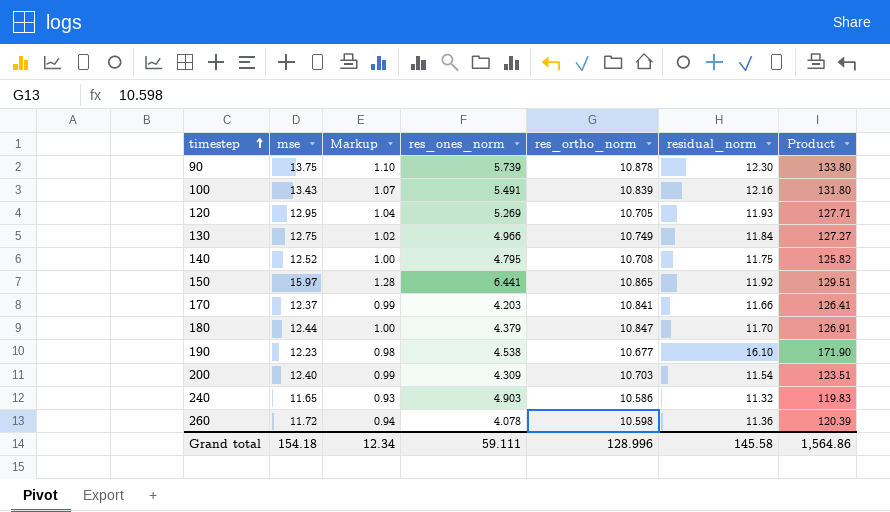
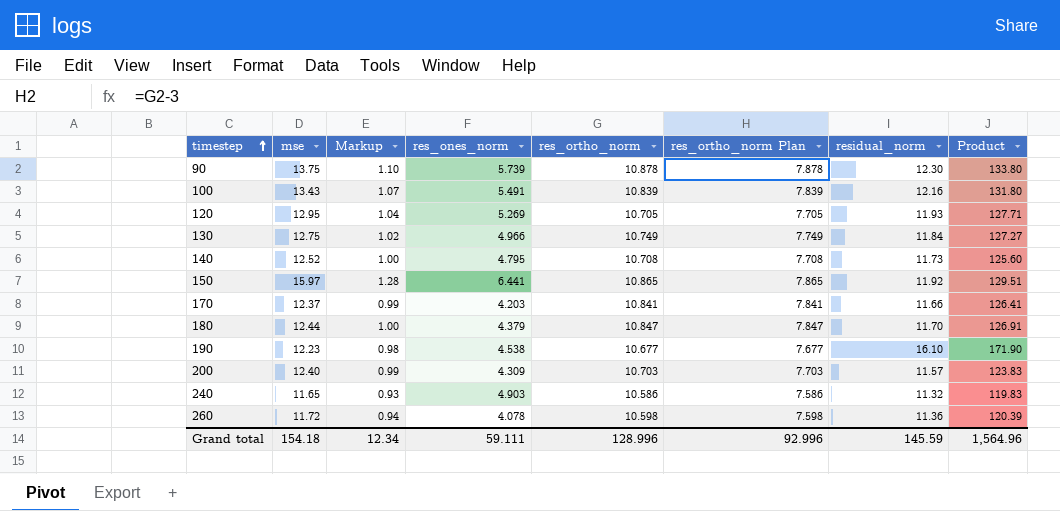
column res_ortho_norm Plan | formula: none -> [res_ortho_norm] - 3
140 | residual_norm: 11.75 -> 11.73
140 | Product: 125.82 -> 125.60
200 | residual_norm: 11.54 -> 11.57
200 | Product: 123.51 -> 123.83
Grand total | residual_norm: 145.58 -> 145.59
Grand total | Product: 1,564.86 -> 1,564.96

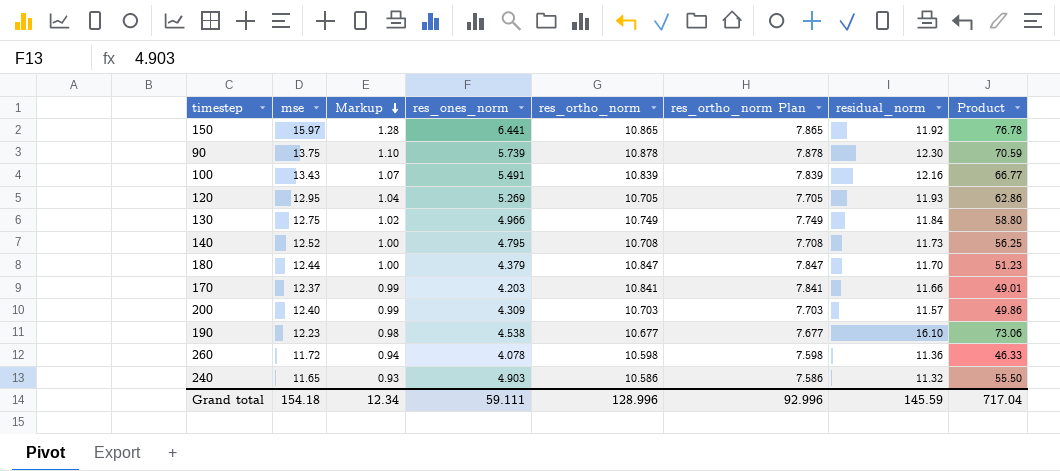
row order: timestep ascending -> Markup descending
column Product | formula: [res_ortho_norm] * [residual_norm] -> [res_ones_norm] * [residual_norm]
Grand total | Product: 1,564.96 -> 717.04

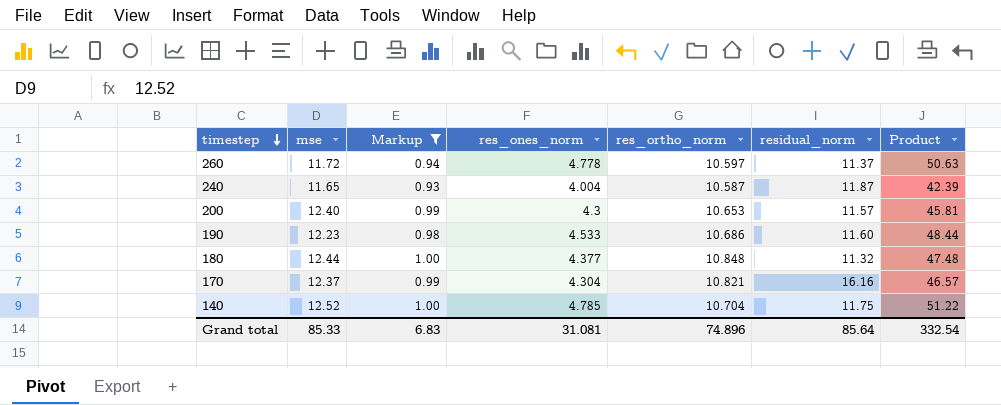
filter: none -> Markup <= 1.00
row order: Markup descending -> timestep descending
column res_ortho_norm Plan | formula: [res_ortho_norm] - 3 -> none
column Product | formula: [res_ones_norm] * [residual_norm] -> [res_ones_norm] * [res_ortho_norm]
260 | res_ones_norm: 4.078 -> 4.778
260 | res_ortho_norm: 10.598 -> 10.597
260 | residual_norm: 11.36 -> 11.37
240 | res_ones_norm: 4.903 -> 4.004
240 | res_ortho_norm: 10.586 -> 10.587
240 | residual_norm: 11.32 -> 11.87
200 | res_ones_norm: 4.309 -> 4.3
200 | res_ortho_norm: 10.703 -> 10.653
190 | res_ones_norm: 4.538 -> 4.533
190 | res_ortho_norm: 10.677 -> 10.686
190 | residual_norm: 16.10 -> 11.60
180 | res_ones_norm: 4.379 -> 4.377
180 | res_ortho_norm: 10.847 -> 10.848
180 | residual_norm: 11.70 -> 11.32
170 | res_ones_norm: 4.203 -> 4.304
170 | res_ortho_norm: 10.841 -> 10.821
170 | residual_norm: 11.66 -> 16.16
140 | res_ones_norm: 4.795 -> 4.785
140 | res_ortho_norm: 10.708 -> 10.704
140 | residual_norm: 11.73 -> 11.75
Grand total | mse: 154.18 -> 85.33
Grand total | Markup: 12.34 -> 6.83
Grand total | res_ones_norm: 59.111 -> 31.081
Grand total | res_ortho_norm: 128.996 -> 74.896
Grand total | residual_norm: 145.59 -> 85.64
Grand total | Product: 717.04 -> 332.54

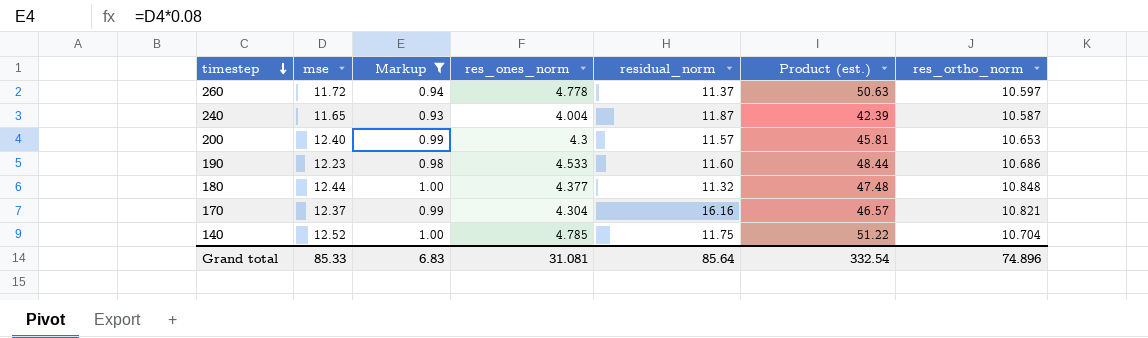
column name: Product -> Product (est.)
column res_ortho_norm | position: 5 -> 7

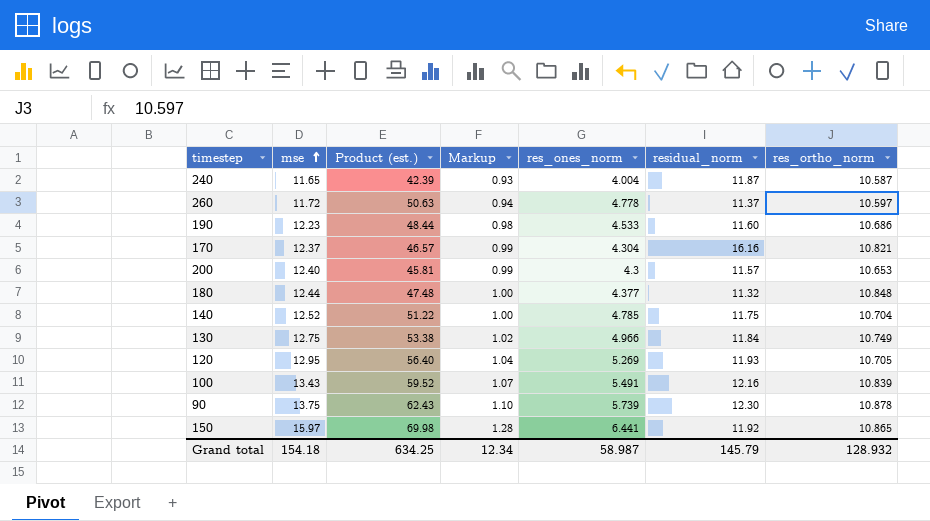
filter: Markup <= 1.00 -> none
row order: timestep descending -> mse ascending
column Product (est.) | position: 6 -> 3
Grand total | mse: 85.33 -> 154.18
Grand total | Product (est.): 332.54 -> 634.25
Grand total | Markup: 6.83 -> 12.34
Grand total | res_ones_norm: 31.081 -> 58.987
Grand total | residual_norm: 85.64 -> 145.79
Grand total | res_ortho_norm: 74.896 -> 128.932

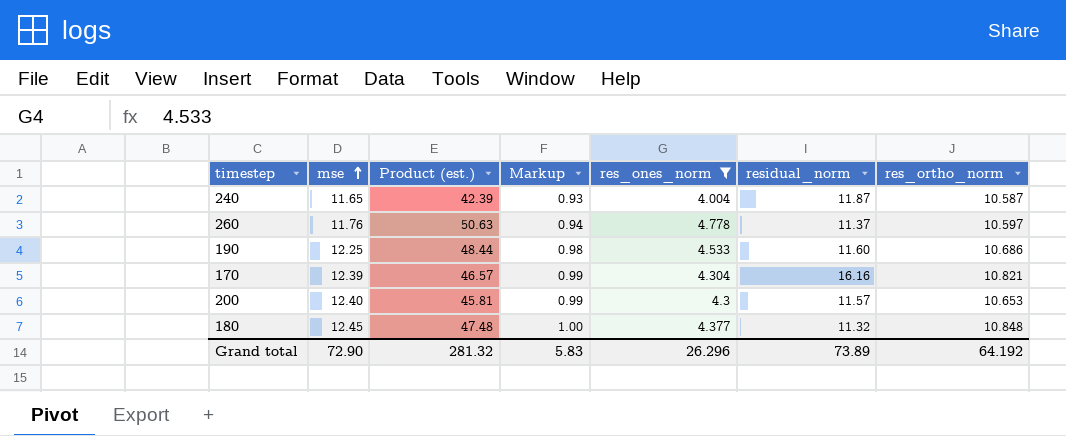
filter: none -> res_ones_norm <= 4.778
260 | mse: 11.72 -> 11.76
190 | mse: 12.23 -> 12.25
170 | mse: 12.37 -> 12.39
180 | mse: 12.44 -> 12.45
Grand total | mse: 154.18 -> 72.90
Grand total | Product (est.): 634.25 -> 281.32
Grand total | Markup: 12.34 -> 5.83
Grand total | res_ones_norm: 58.987 -> 26.296
Grand total | residual_norm: 145.79 -> 73.89
Grand total | res_ortho_norm: 128.932 -> 64.192

